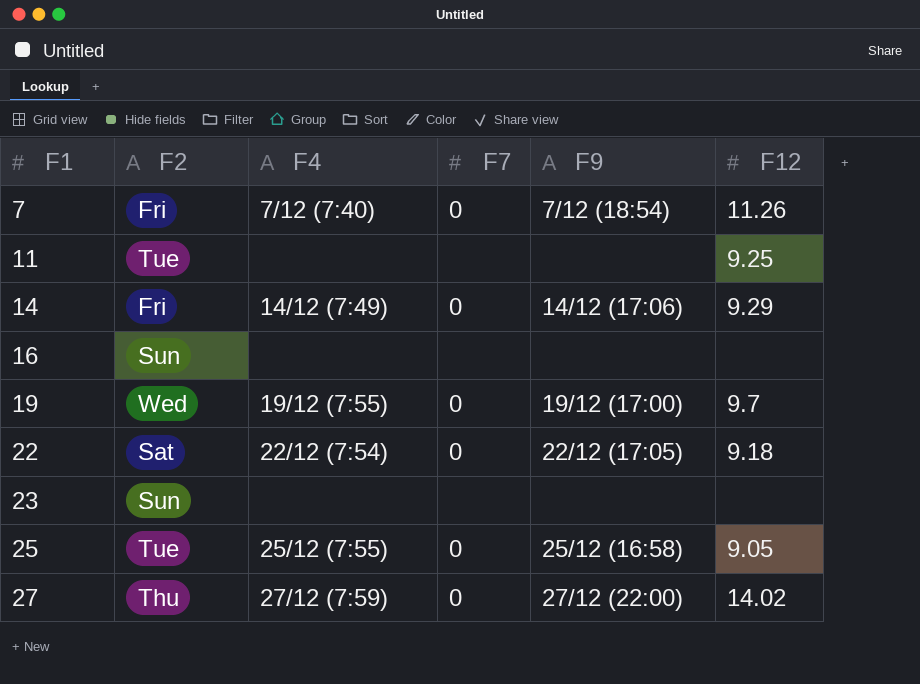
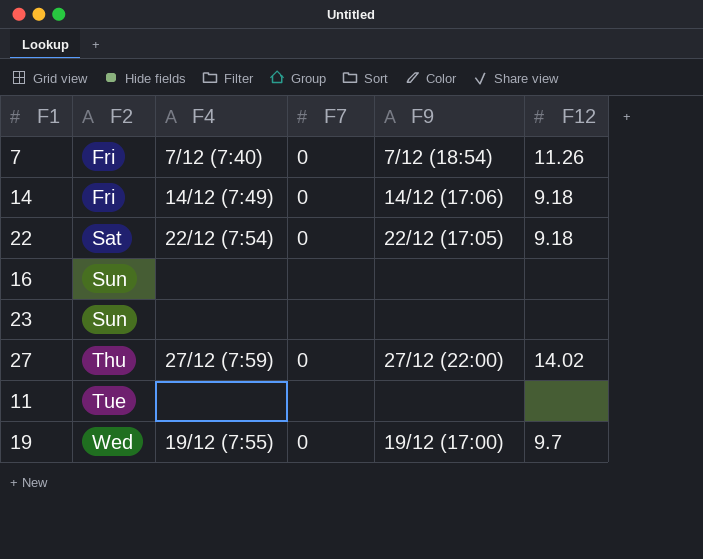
row order: F1 ascending -> F2 ascending
row 25: Tue | 25/12 (7:55) | 0 | 25/12 (16:58) | 9.05 -> none
14 | F12: 9.29 -> 9.18
11 | F12: 9.25 -> none

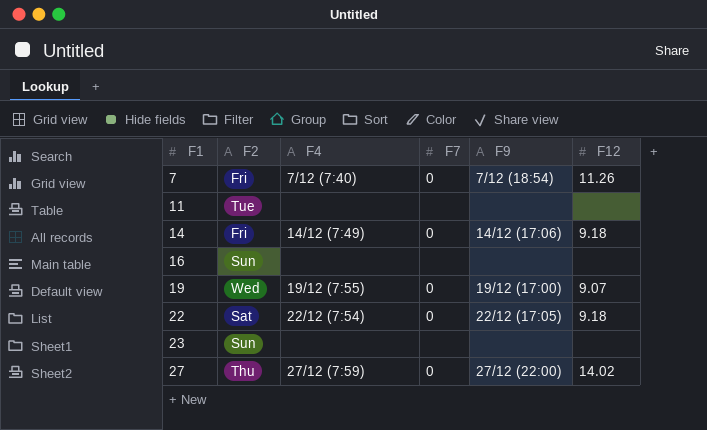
row order: F2 ascending -> F1 ascending
19 | F12: 9.7 -> 9.07

